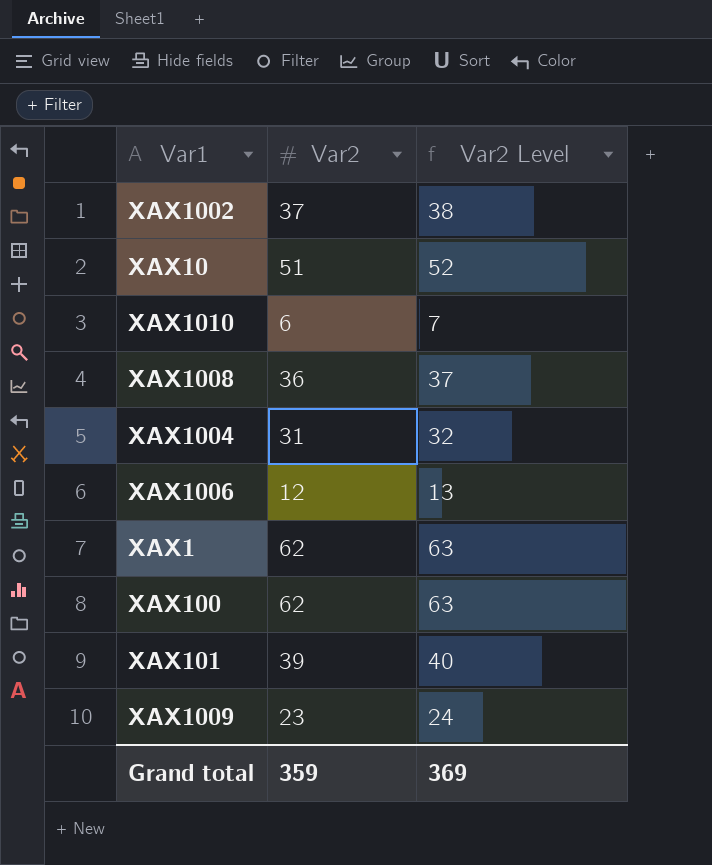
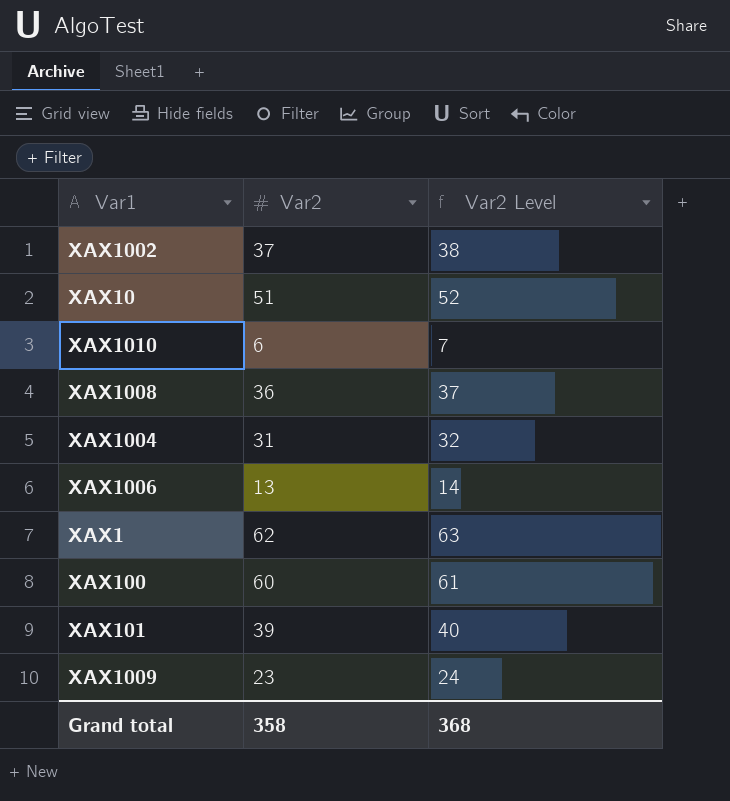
XAX1006 | Var2: 12 -> 13
XAX1006 | Var2 Level: 13 -> 14
XAX100 | Var2: 62 -> 60
XAX100 | Var2 Level: 63 -> 61
Grand total | Var2: 359 -> 358
Grand total | Var2 Level: 369 -> 368

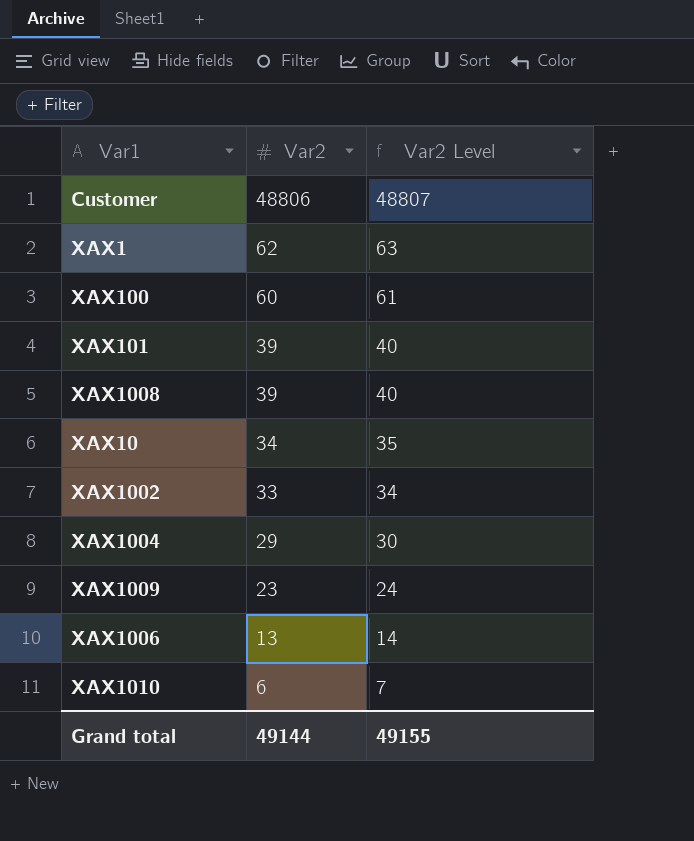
row order: none -> Var2 descending
row Customer: none -> 48806 | 48807
XAX1008 | Var2: 36 -> 39
XAX1008 | Var2 Level: 37 -> 40
XAX10 | Var2: 51 -> 34
XAX10 | Var2 Level: 52 -> 35
XAX1002 | Var2: 37 -> 33
XAX1002 | Var2 Level: 38 -> 34
XAX1004 | Var2: 31 -> 29
XAX1004 | Var2 Level: 32 -> 30
Grand total | Var2: 358 -> 49144
Grand total | Var2 Level: 368 -> 49155

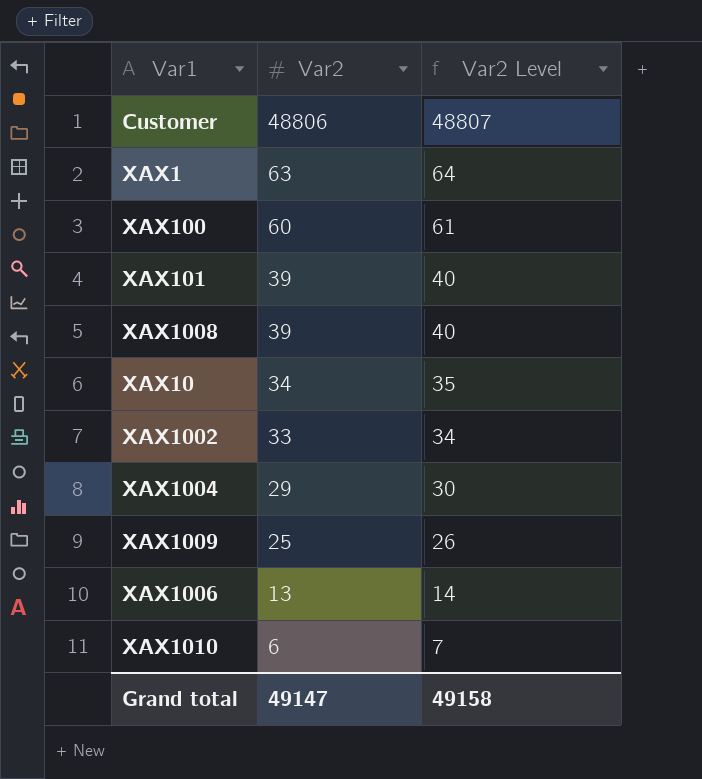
XAX1 | Var2: 62 -> 63
XAX1 | Var2 Level: 63 -> 64
XAX1009 | Var2: 23 -> 25
XAX1009 | Var2 Level: 24 -> 26
Grand total | Var2: 49144 -> 49147
Grand total | Var2 Level: 49155 -> 49158

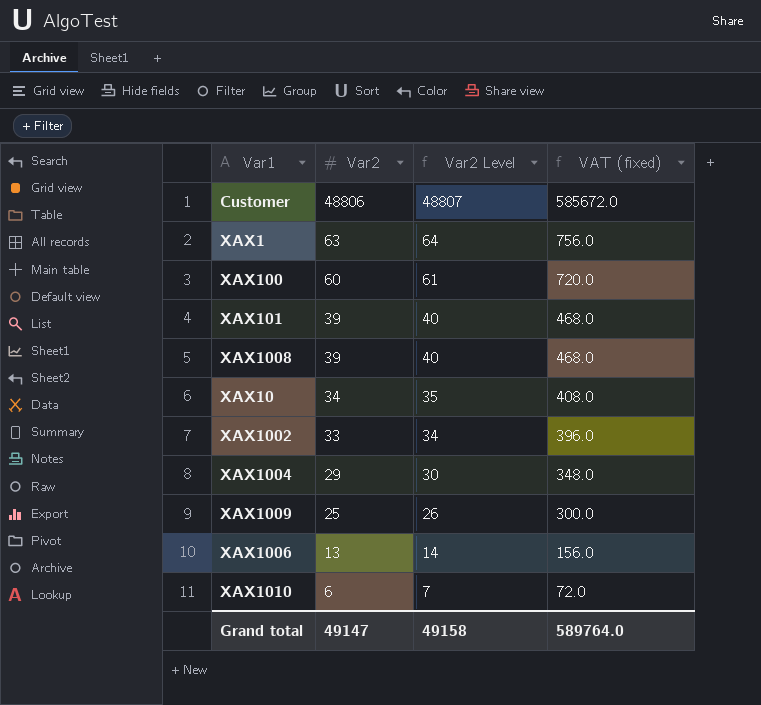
column VAT (fixed) | formula: none -> [Var2] * 12

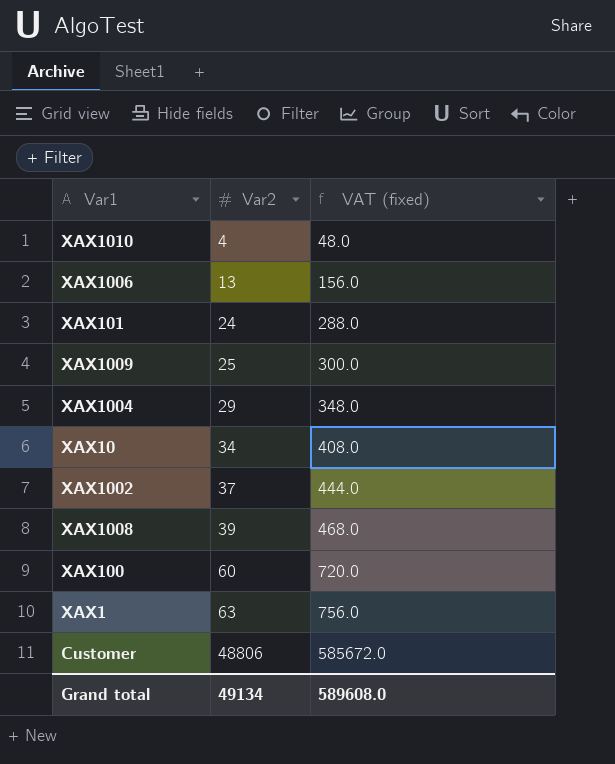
row order: Var2 descending -> Var2 ascending
column Var2 Level | formula: [Var2] + 1 -> none
XAX1010 | Var2: 6 -> 4
XAX1010 | VAT (fixed): 72.0 -> 48.0
XAX101 | Var2: 39 -> 24
XAX101 | VAT (fixed): 468.0 -> 288.0
XAX1002 | Var2: 33 -> 37
XAX1002 | VAT (fixed): 396.0 -> 444.0
Grand total | Var2: 49147 -> 49134
Grand total | VAT (fixed): 589764.0 -> 589608.0

